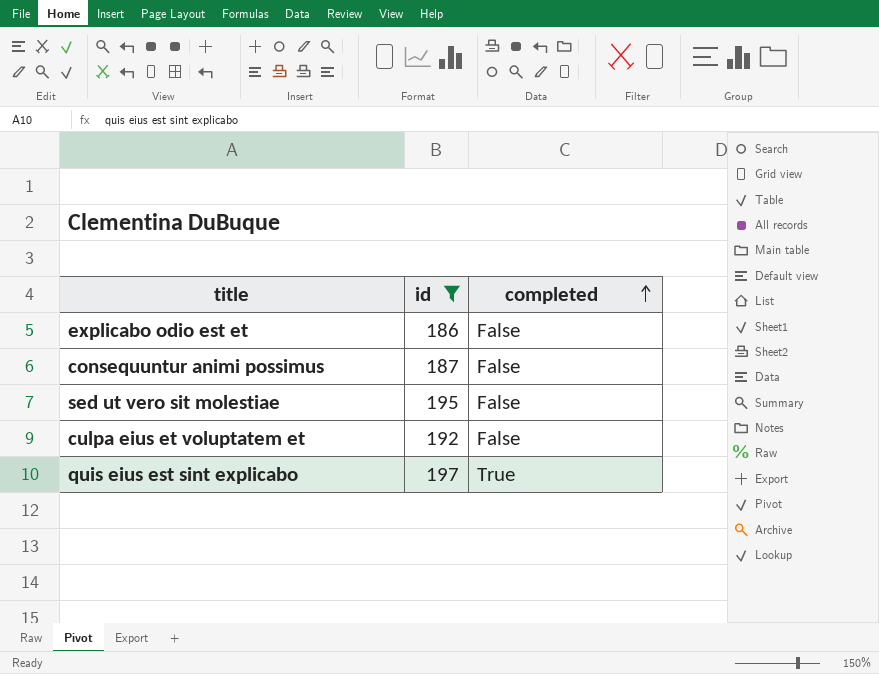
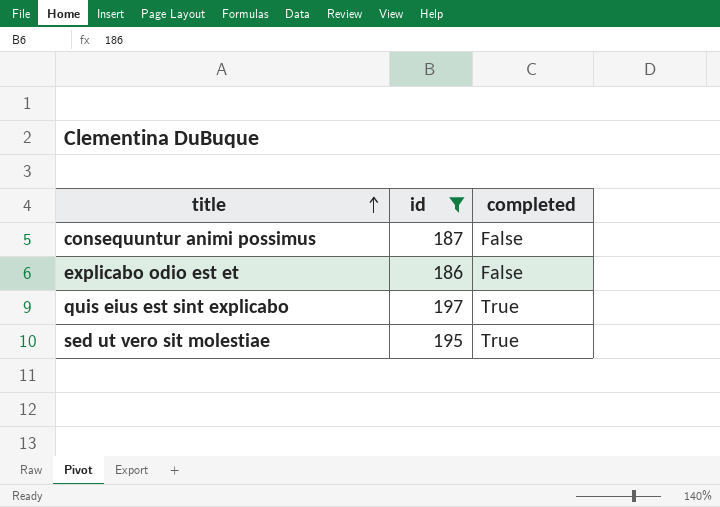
row order: completed ascending -> title ascending
row culpa eius et voluptatem et: 192 | False -> none
sed ut vero sit molestiae | completed: False -> True

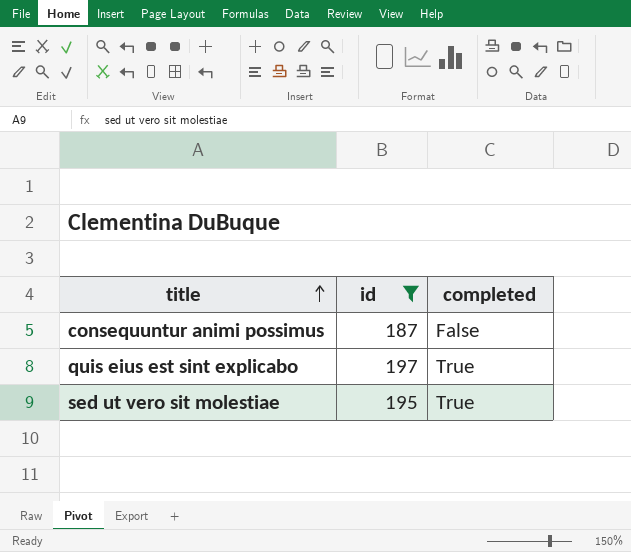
row explicabo odio est et: 186 | False -> none

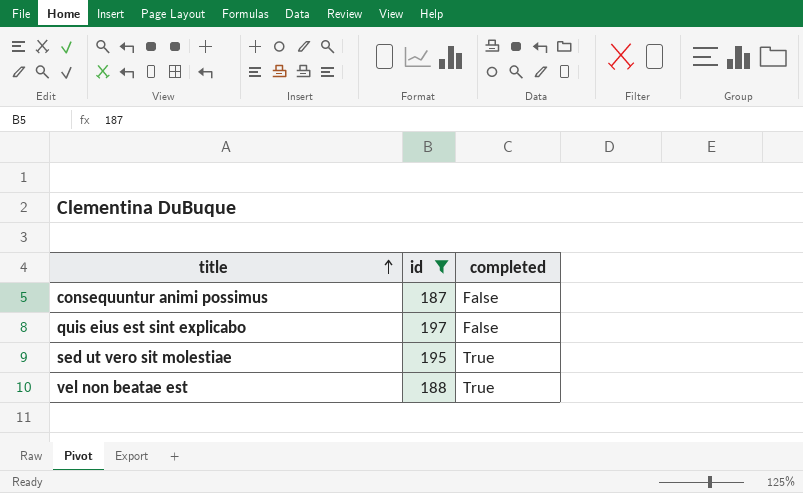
quis eius est sint explicabo | completed: True -> False
row vel non beatae est: none -> 188 | True

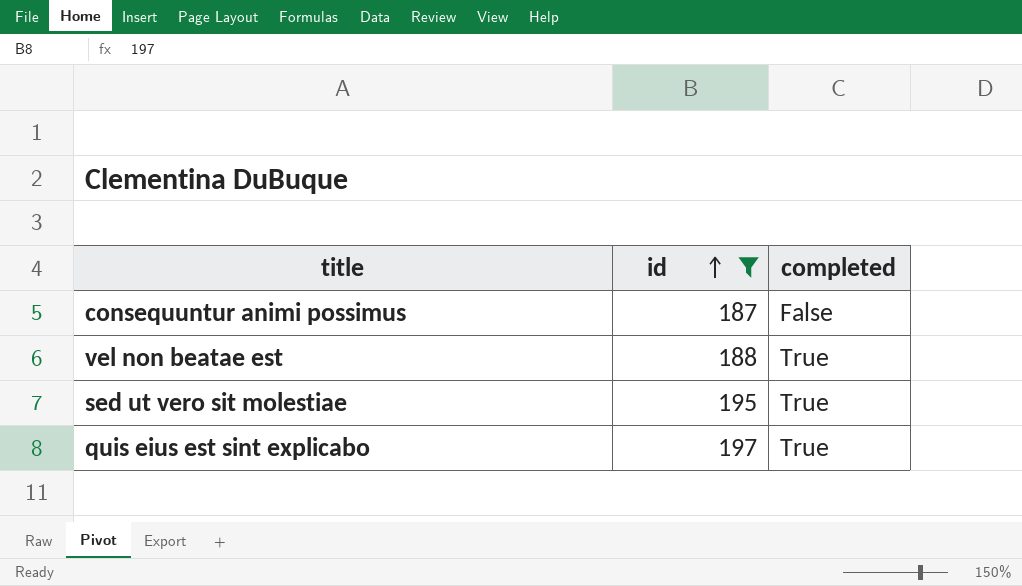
row order: title ascending -> id ascending
quis eius est sint explicabo | completed: False -> True

